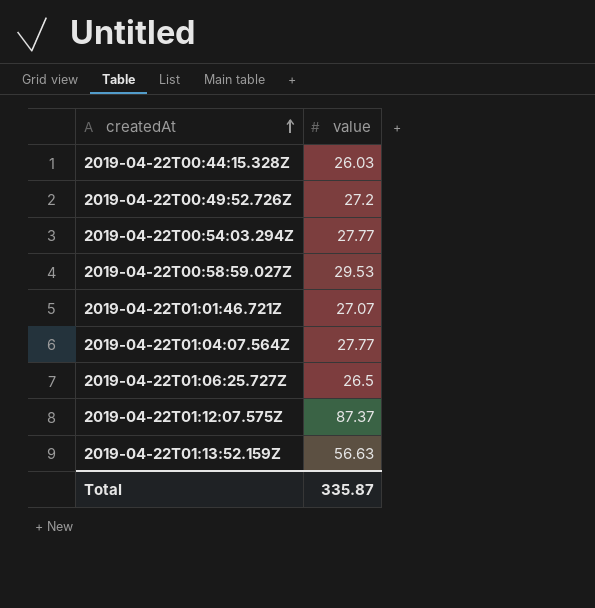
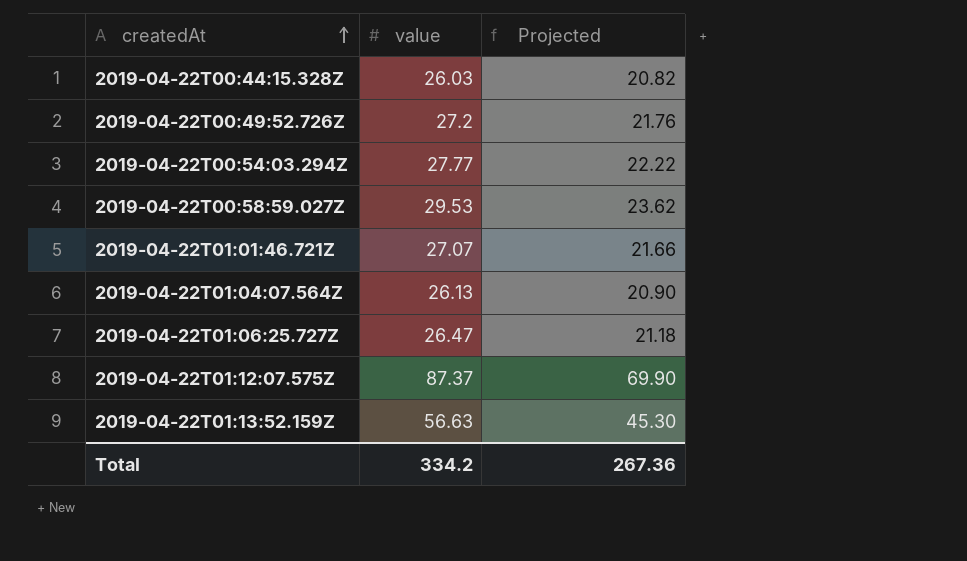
column Projected | formula: none -> [value] * 0.8
2019-04-22T01:04:07.564Z | value: 27.77 -> 26.13
2019-04-22T01:06:25.727Z | value: 26.5 -> 26.47
Total | value: 335.87 -> 334.2

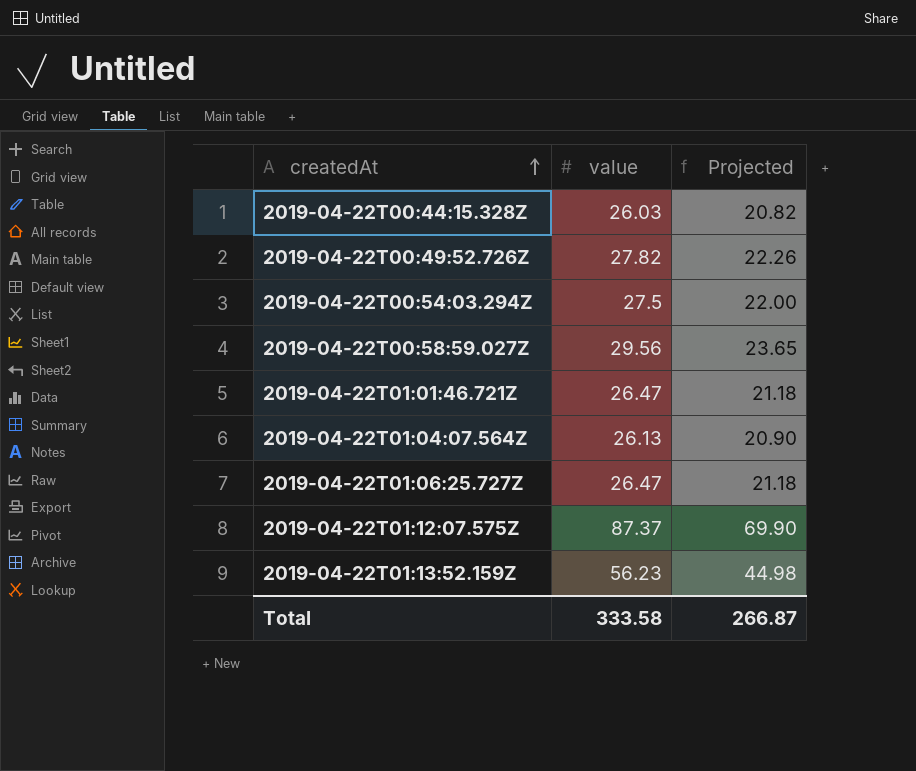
2019-04-22T00:49:52.726Z | value: 27.2 -> 27.82
2019-04-22T00:49:52.726Z | Projected: 21.76 -> 22.26
2019-04-22T00:54:03.294Z | value: 27.77 -> 27.5
2019-04-22T00:54:03.294Z | Projected: 22.22 -> 22.00
2019-04-22T00:58:59.027Z | value: 29.53 -> 29.56
2019-04-22T00:58:59.027Z | Projected: 23.62 -> 23.65
2019-04-22T01:01:46.721Z | value: 27.07 -> 26.47
2019-04-22T01:01:46.721Z | Projected: 21.66 -> 21.18
2019-04-22T01:13:52.159Z | value: 56.63 -> 56.23
2019-04-22T01:13:52.159Z | Projected: 45.30 -> 44.98
Total | value: 334.2 -> 333.58
Total | Projected: 267.36 -> 266.87

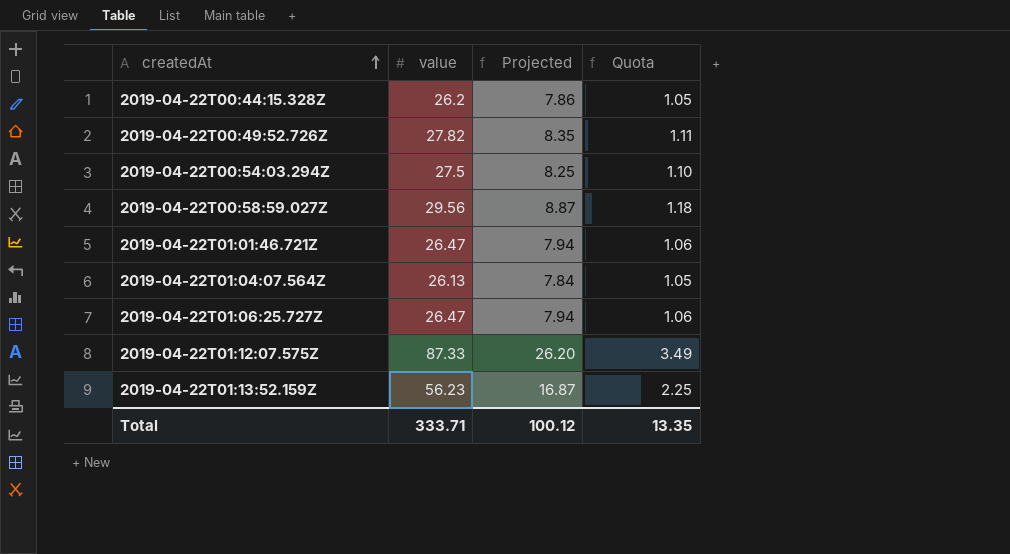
column Projected | formula: [value] * 0.8 -> [value] * 0.3
column Quota | formula: none -> [value] * 0.04
2019-04-22T00:44:15.328Z | value: 26.03 -> 26.2
2019-04-22T01:12:07.575Z | value: 87.37 -> 87.33
Total | value: 333.58 -> 333.71
Total | Projected: 266.87 -> 100.12

